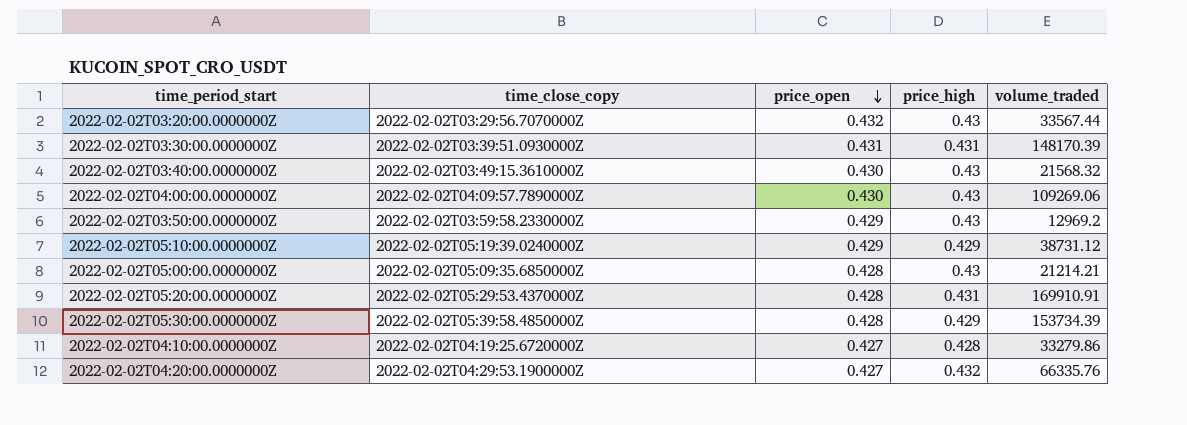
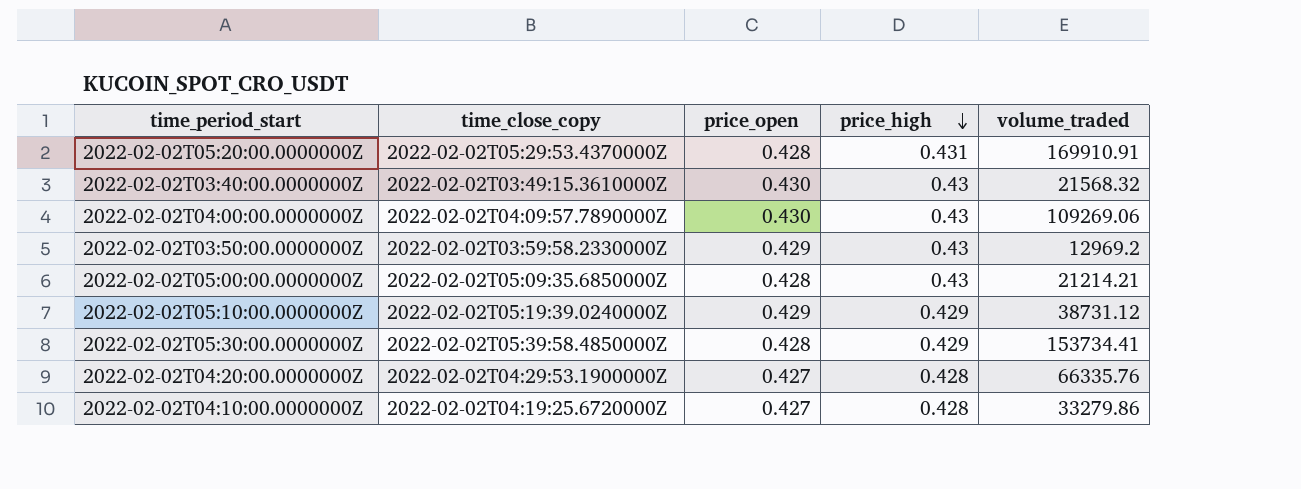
row order: price_open descending -> price_high descending
row 2022-02-02T03:20:00.0000000Z: 2022-02-02T03:29:56.7070000Z | 0.432 | 0.43 | 33567.44 -> none
row 2022-02-02T03:30:00.0000000Z: 2022-02-02T03:39:51.0930000Z | 0.431 | 0.431 | 148170.39 -> none
2022-02-02T05:30:00.0000000Z | volume_traded: 153734.39 -> 153734.41
2022-02-02T04:20:00.0000000Z | price_high: 0.432 -> 0.428

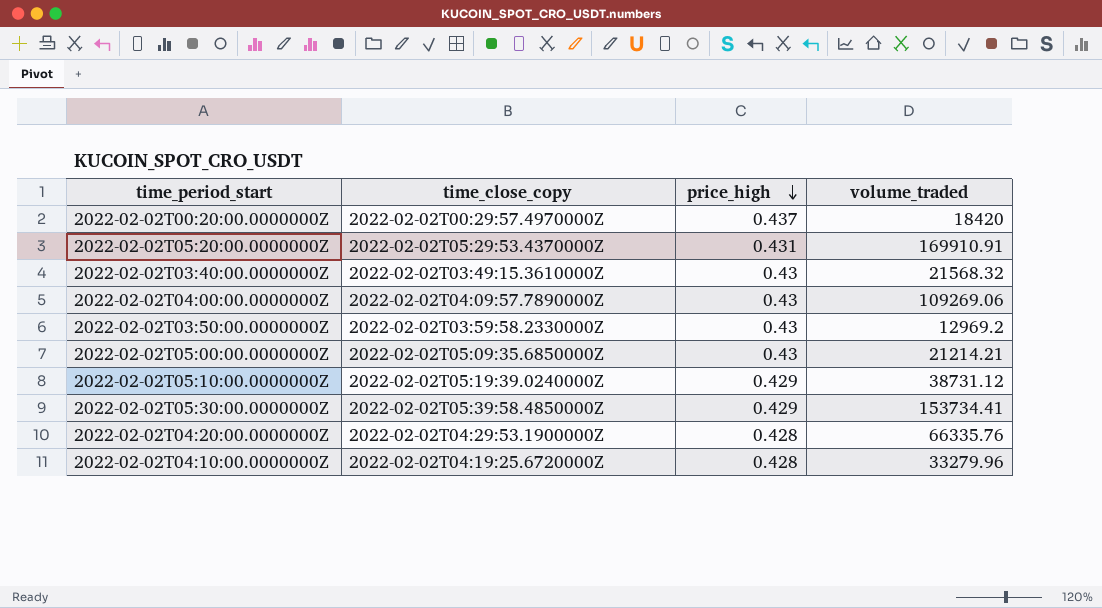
column price_open | position: 3 -> none
row 2022-02-02T00:20:00.0000000Z: none -> 2022-02-02T00:29:57.4970000Z | 0.437 | 18420
2022-02-02T04:10:00.0000000Z | volume_traded: 33279.86 -> 33279.96

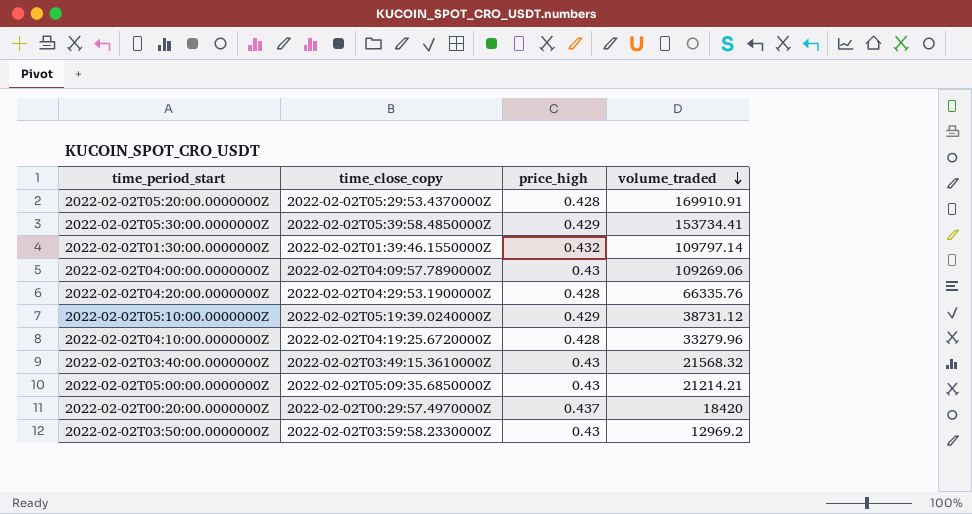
row order: price_high descending -> volume_traded descending
2022-02-02T05:20:00.0000000Z | price_high: 0.431 -> 0.428
row 2022-02-02T01:30:00.0000000Z: none -> 2022-02-02T01:39:46.1550000Z | 0.432 | 109797.14

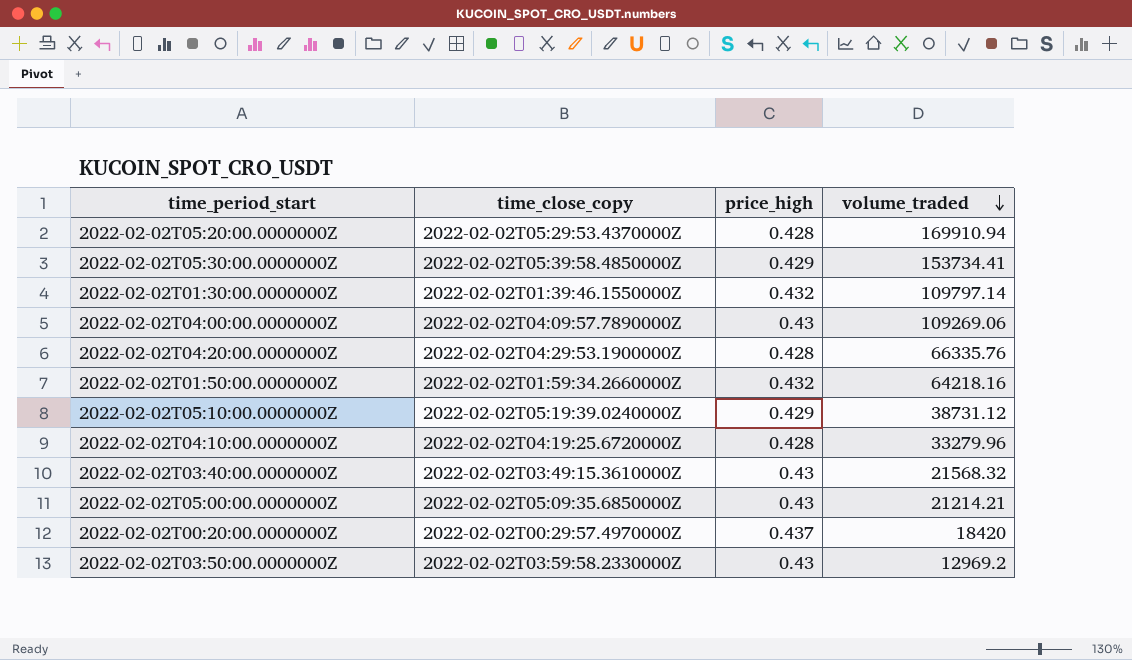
2022-02-02T05:20:00.0000000Z | volume_traded: 169910.91 -> 169910.94
row 2022-02-02T01:50:00.0000000Z: none -> 2022-02-02T01:59:34.2660000Z | 0.432 | 64218.16

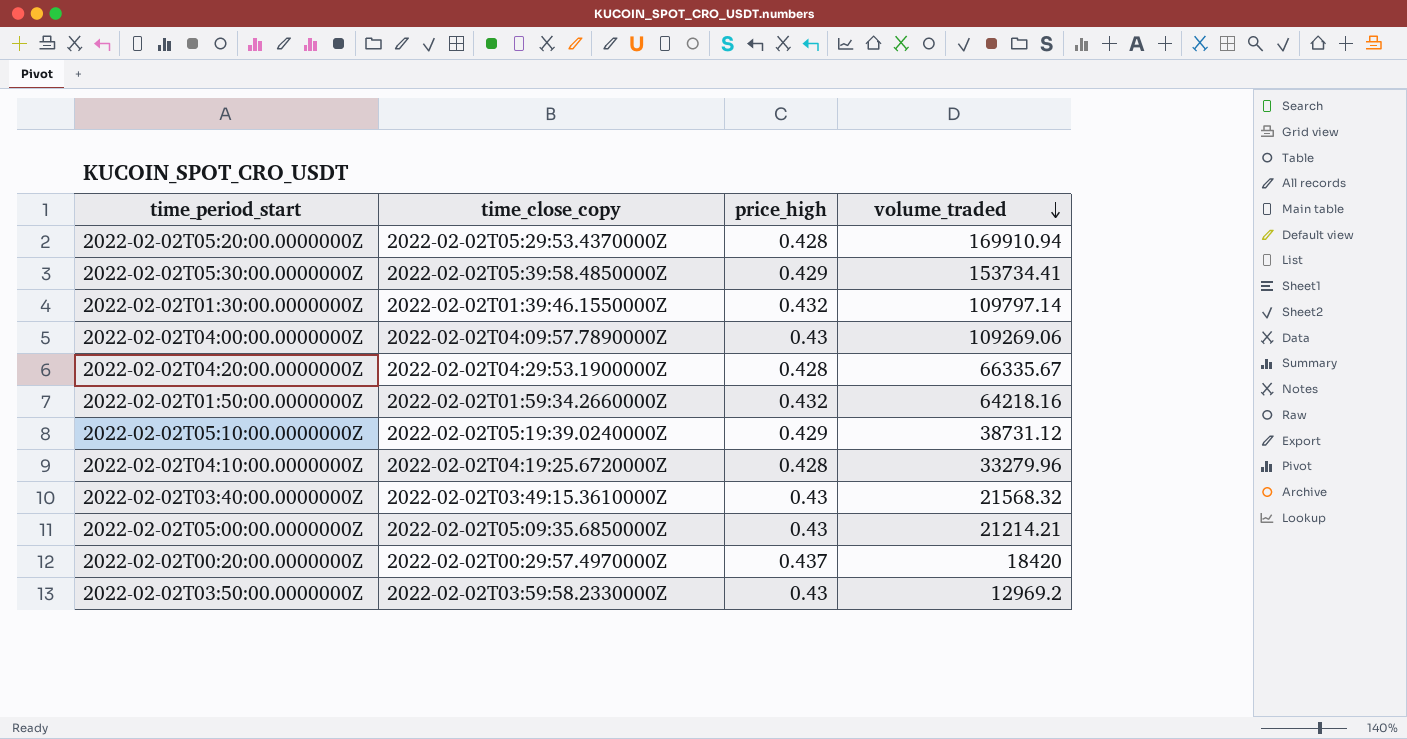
2022-02-02T04:20:00.0000000Z | volume_traded: 66335.76 -> 66335.67

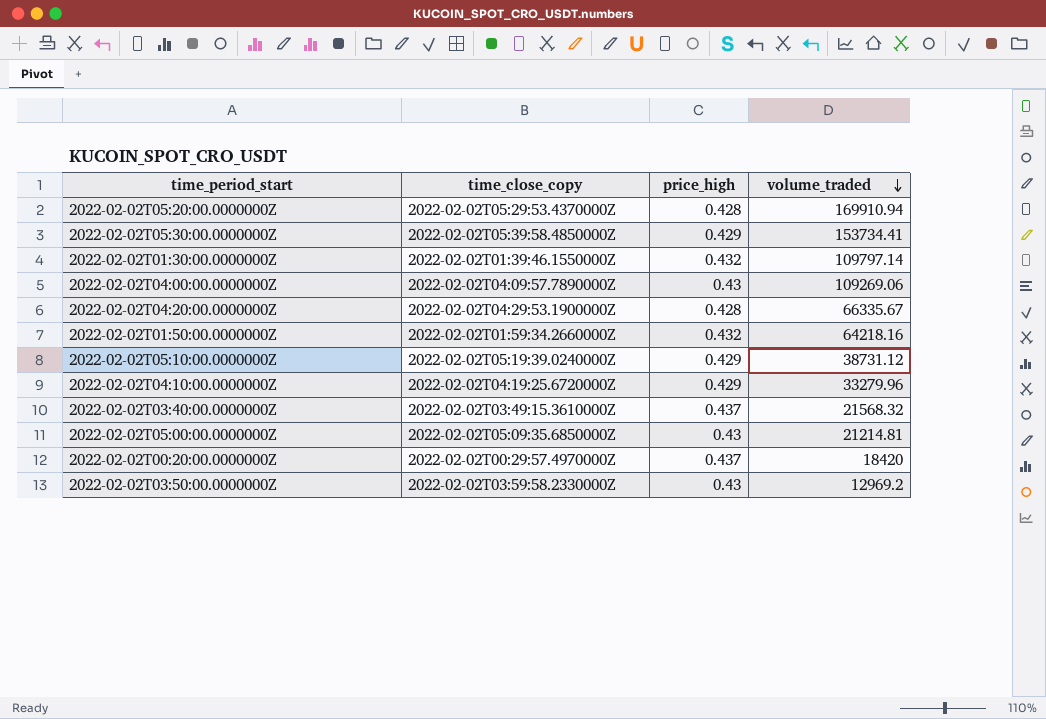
2022-02-02T04:10:00.0000000Z | price_high: 0.428 -> 0.429
2022-02-02T03:40:00.0000000Z | price_high: 0.43 -> 0.437
2022-02-02T05:00:00.0000000Z | volume_traded: 21214.21 -> 21214.81

